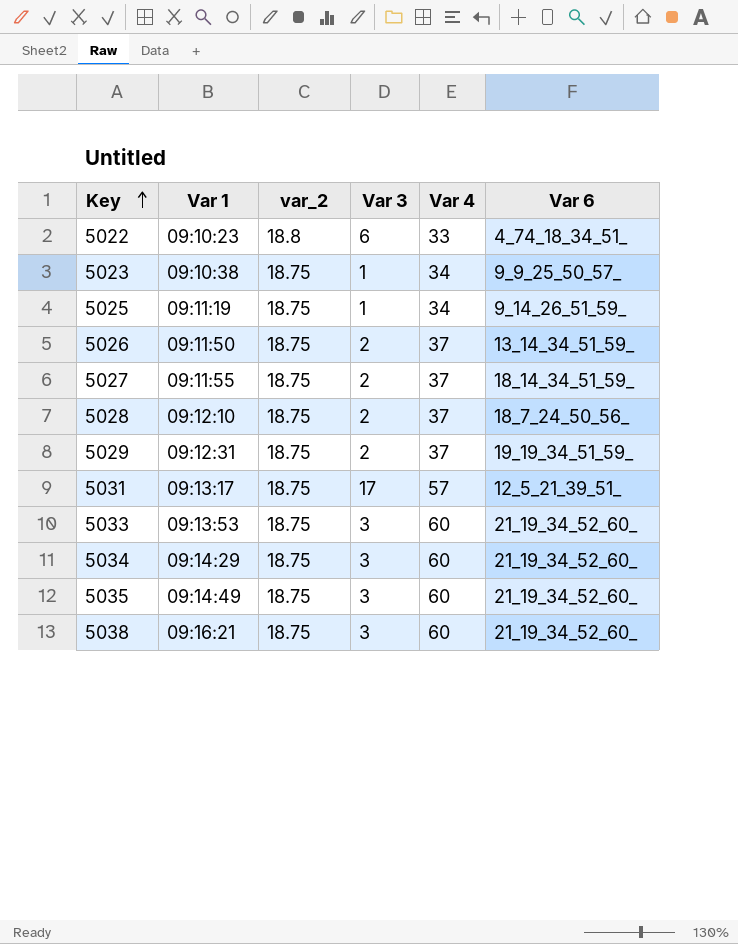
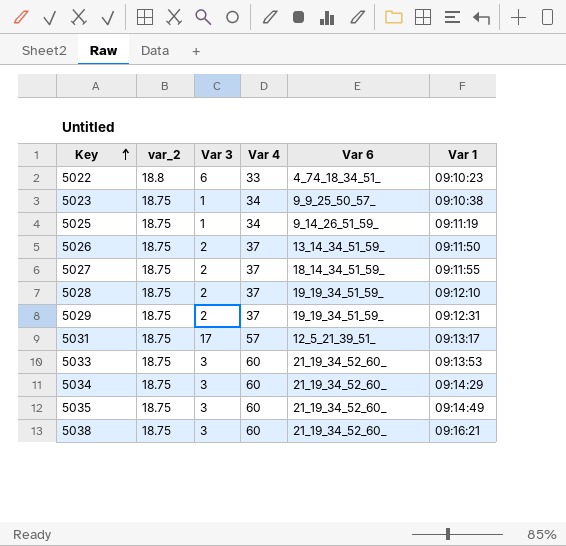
column Var 1 | position: 2 -> 6
5028 | Var 6: 18_7_24_50_56_ -> 19_19_34_51_59_

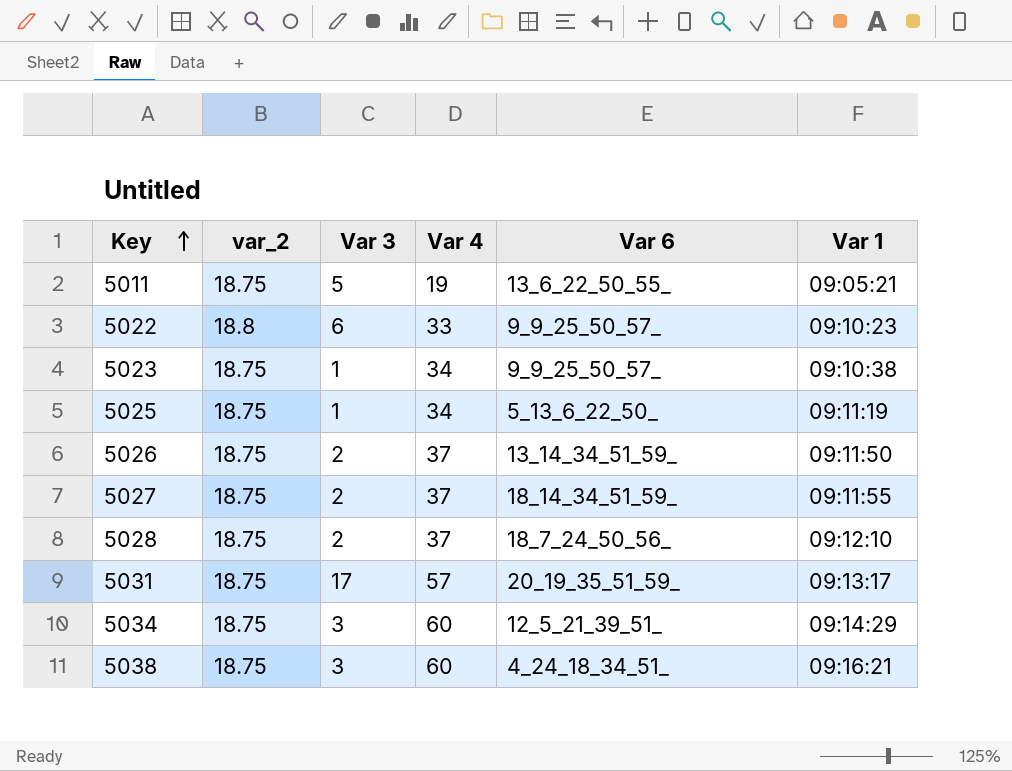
row 5029: 18.75 | 2 | 37 | 19_19_34_51_59_ | 09:12:31 -> none
row 5033: 18.75 | 3 | 60 | 21_19_34_52_60_ | 09:13:53 -> none
row 5035: 18.75 | 3 | 60 | 21_19_34_52_60_ | 09:14:49 -> none
row 5011: none -> 18.75 | 5 | 19 | 13_6_22_50_55_ | 09:05:21
5022 | Var 6: 4_74_18_34_51_ -> 9_9_25_50_57_
5025 | Var 6: 9_14_26_51_59_ -> 5_13_6_22_50_
5028 | Var 6: 19_19_34_51_59_ -> 18_7_24_50_56_
5031 | Var 6: 12_5_21_39_51_ -> 20_19_35_51_59_
5034 | Var 6: 21_19_34_52_60_ -> 12_5_21_39_51_
5038 | Var 6: 21_19_34_52_60_ -> 4_24_18_34_51_

